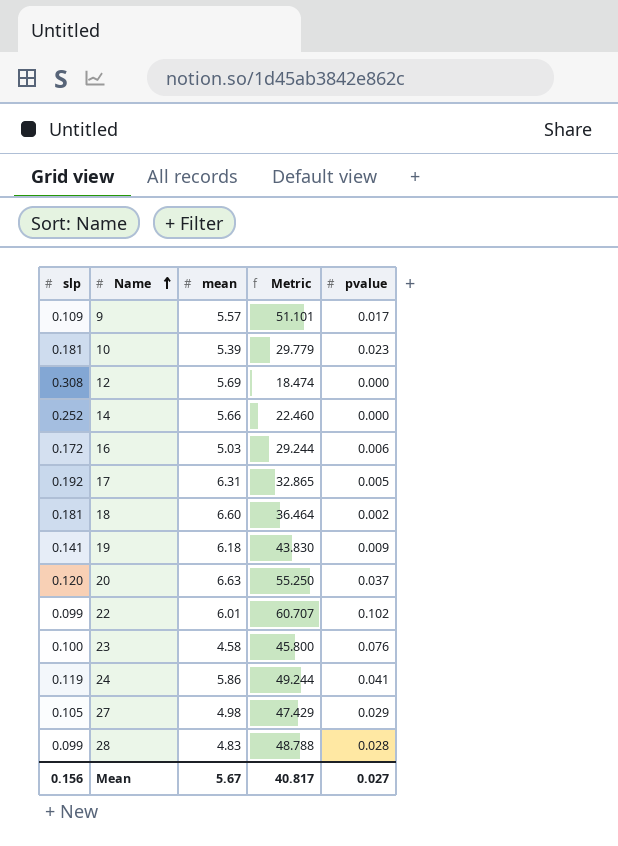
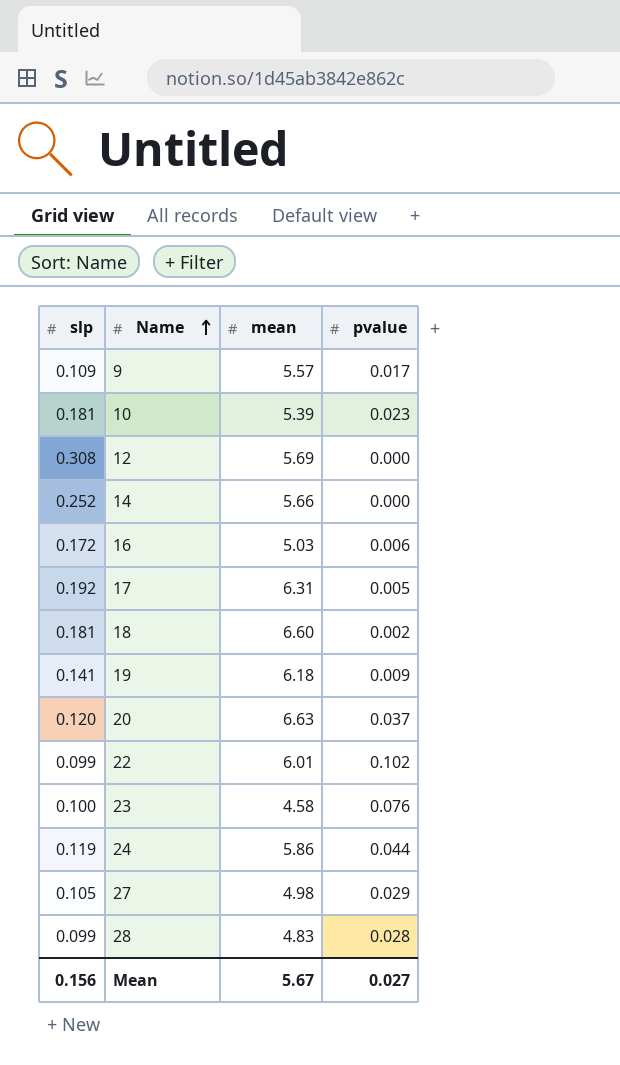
column Metric | formula: [mean] / [slp] -> none
24 | pvalue: 0.041 -> 0.044

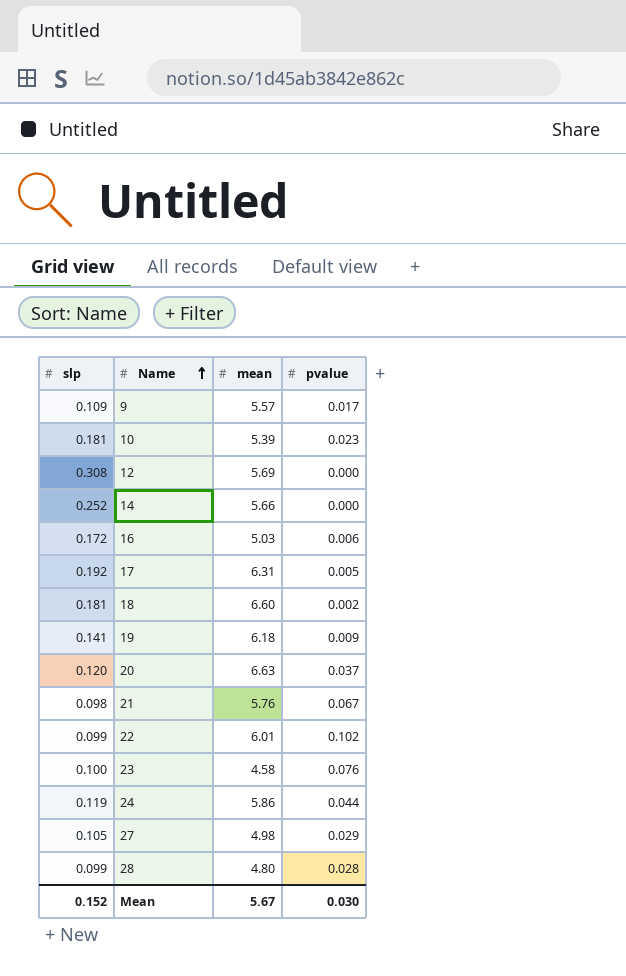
row 21: none -> 0.098 | 5.76 | 0.067
28 | mean: 4.83 -> 4.80
Mean | slp: 0.156 -> 0.152
Mean | pvalue: 0.027 -> 0.030

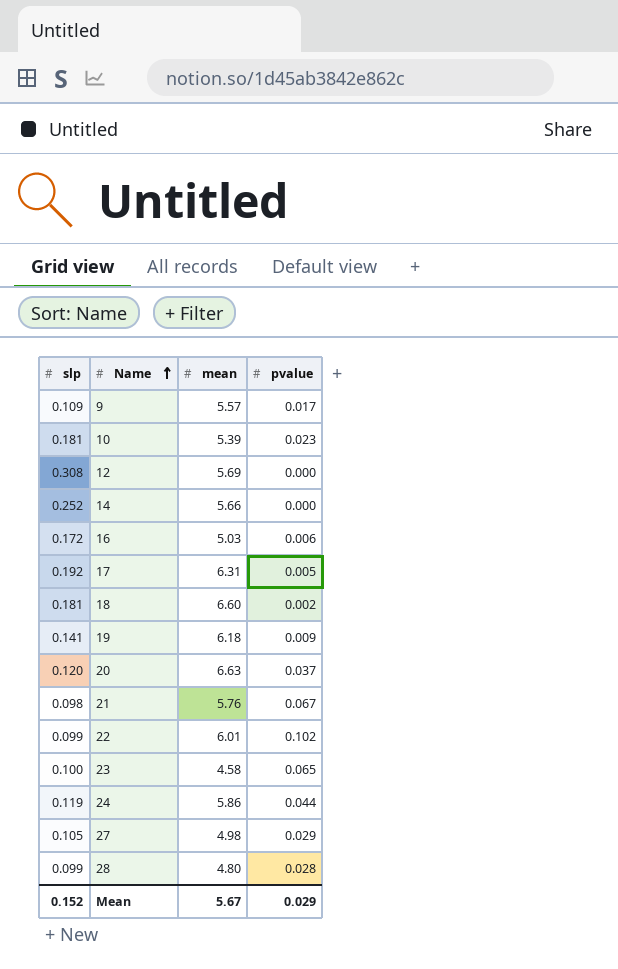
23 | pvalue: 0.076 -> 0.065
Mean | pvalue: 0.030 -> 0.029

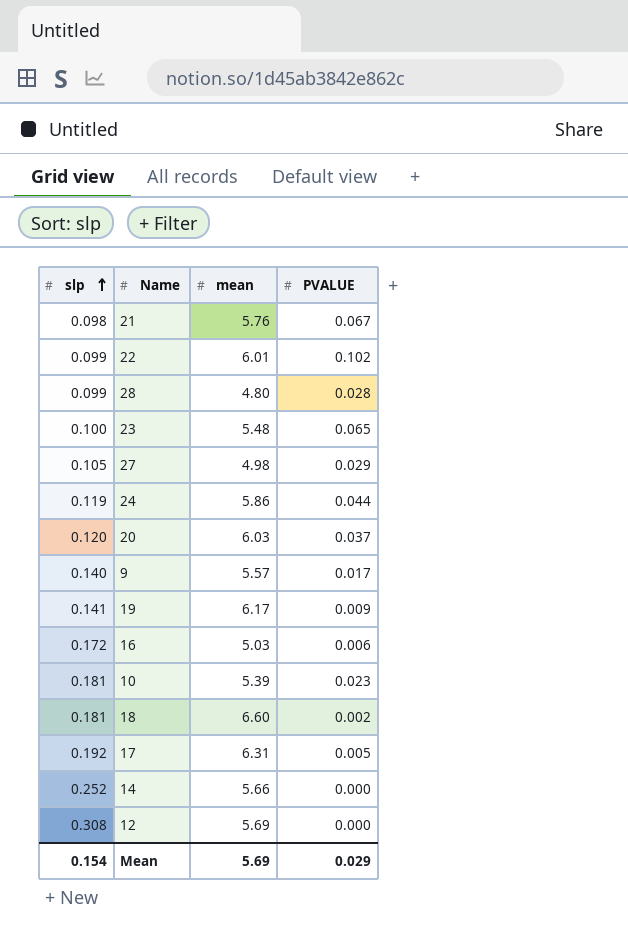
row order: Name ascending -> slp ascending
column name: pvalue -> PVALUE
23 | mean: 4.58 -> 5.48
20 | mean: 6.63 -> 6.03
9 | slp: 0.109 -> 0.140
19 | mean: 6.18 -> 6.17
Mean | slp: 0.152 -> 0.154
Mean | mean: 5.67 -> 5.69

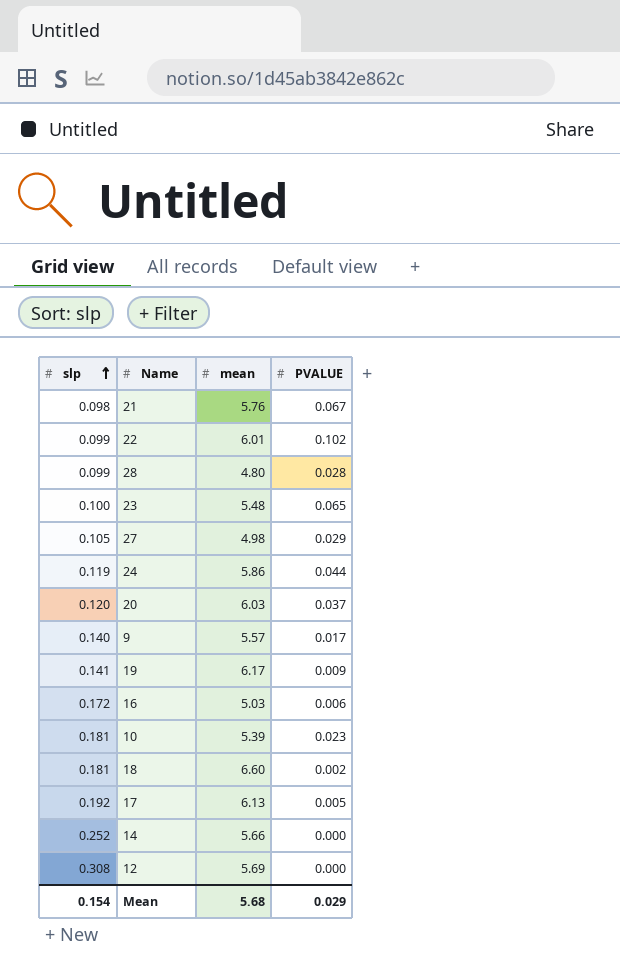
17 | mean: 6.31 -> 6.13
Mean | mean: 5.69 -> 5.68

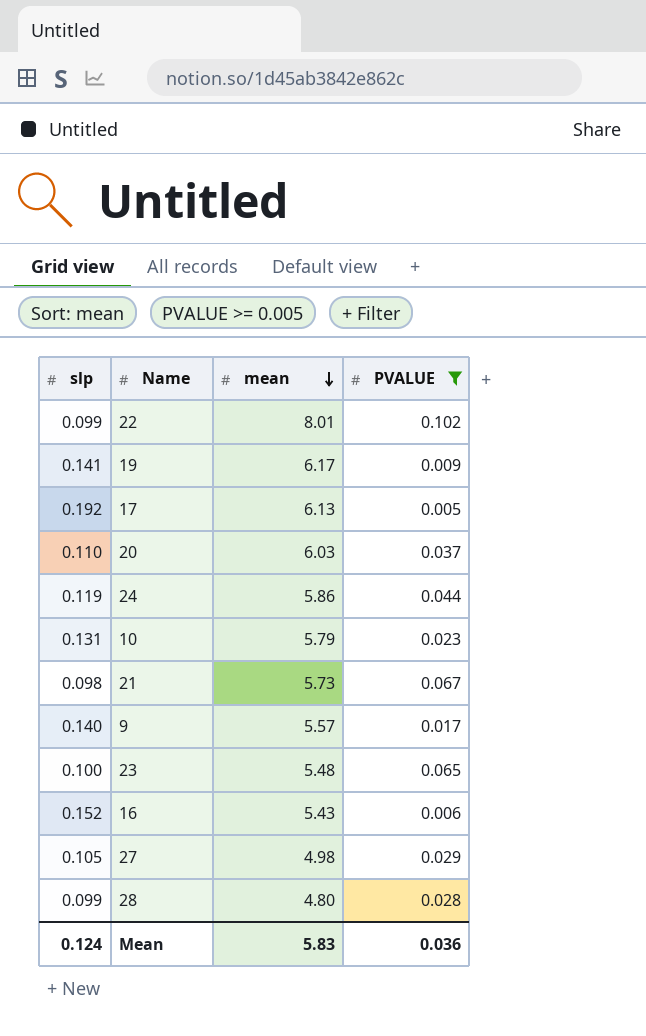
filter: none -> PVALUE >= 0.005
row order: slp ascending -> mean descending
22 | mean: 6.01 -> 8.01
20 | slp: 0.120 -> 0.110
10 | slp: 0.181 -> 0.131
10 | mean: 5.39 -> 5.79
21 | mean: 5.76 -> 5.73
16 | slp: 0.172 -> 0.152
16 | mean: 5.03 -> 5.43
Mean | slp: 0.154 -> 0.124
Mean | mean: 5.68 -> 5.83
Mean | PVALUE: 0.029 -> 0.036

